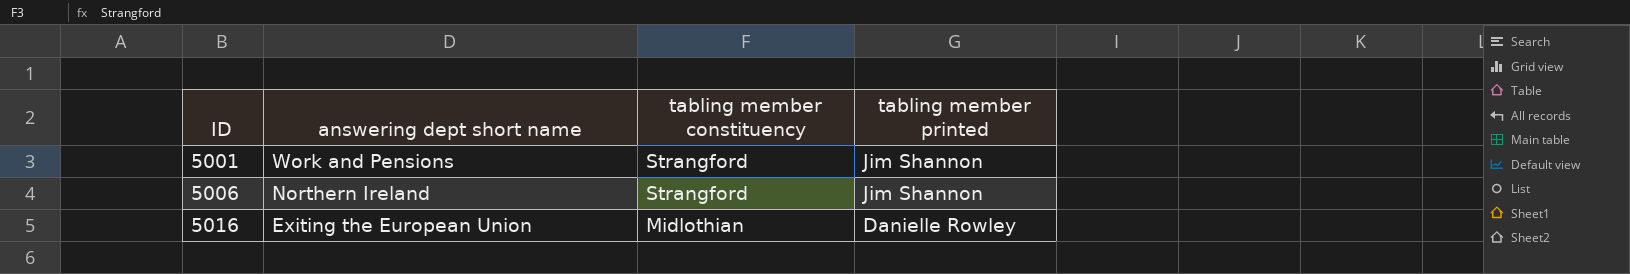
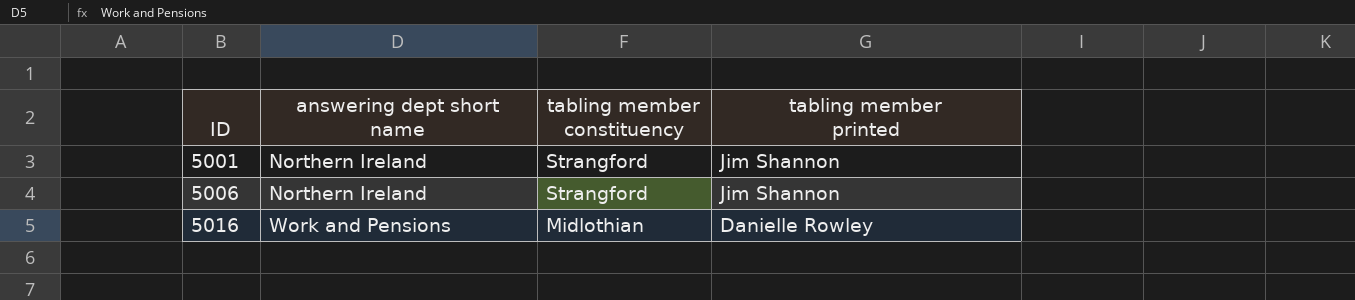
5001 | answering dept short name: Work and Pensions -> Northern Ireland
5016 | answering dept short name: Exiting the European Union -> Work and Pensions

